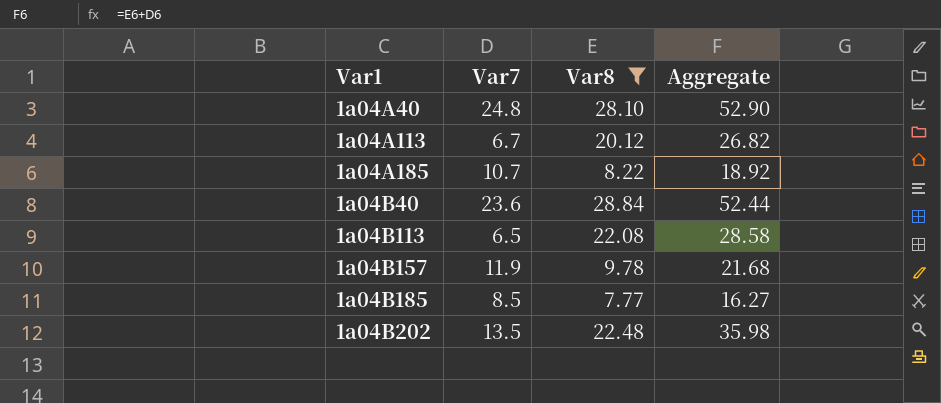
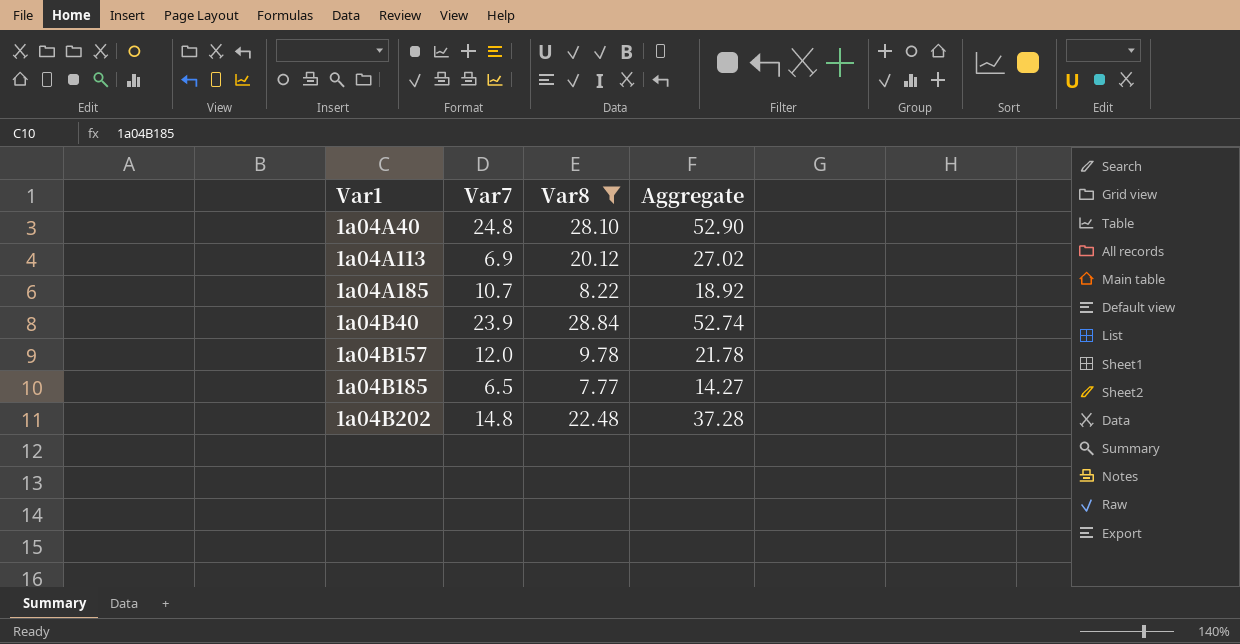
row 1a04B113: 6.5 | 22.08 | 28.58 -> none
1a04A113 | Var7: 6.7 -> 6.9
1a04A113 | Aggregate: 26.82 -> 27.02
1a04B40 | Var7: 23.6 -> 23.9
1a04B40 | Aggregate: 52.44 -> 52.74
1a04B157 | Var7: 11.9 -> 12.0
1a04B157 | Aggregate: 21.68 -> 21.78
1a04B185 | Var7: 8.5 -> 6.5
1a04B185 | Aggregate: 16.27 -> 14.27
1a04B202 | Var7: 13.5 -> 14.8
1a04B202 | Aggregate: 35.98 -> 37.28

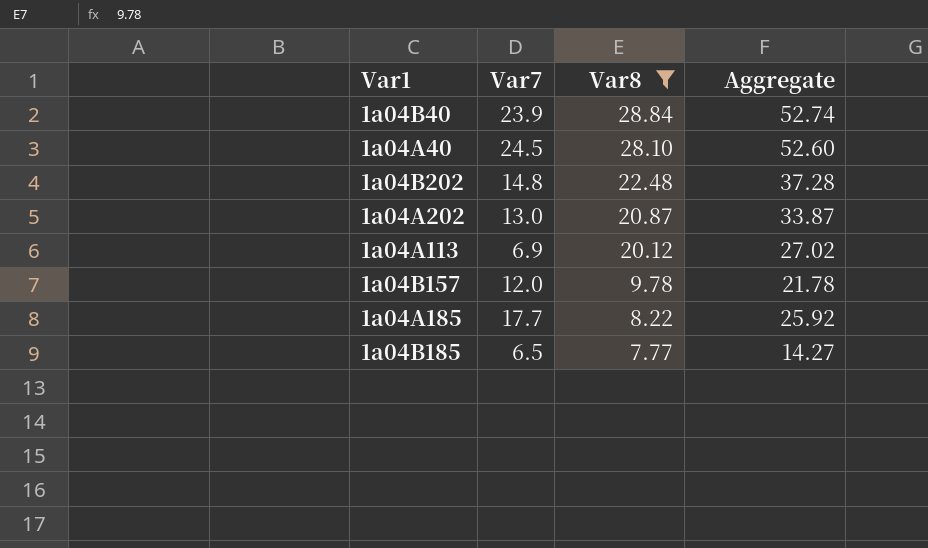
row order: Var1 ascending -> Var8 descending
1a04A40 | Var7: 24.8 -> 24.5
1a04A40 | Aggregate: 52.90 -> 52.60
row 1a04A202: none -> 13.0 | 20.87 | 33.87
1a04A185 | Var7: 10.7 -> 17.7
1a04A185 | Aggregate: 18.92 -> 25.92

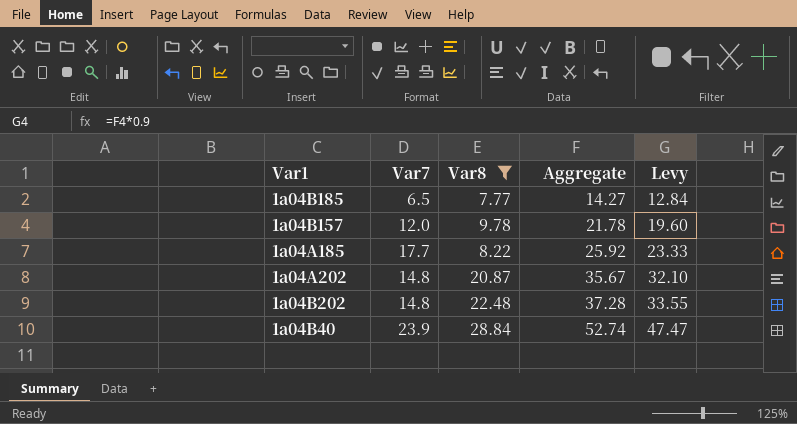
row order: Var8 descending -> Aggregate ascending
column Levy | formula: none -> [Aggregate] * 0.9
row 1a04A40: 24.5 | 28.10 | 52.60 -> none
row 1a04A113: 6.9 | 20.12 | 27.02 -> none
1a04A202 | Var7: 13.0 -> 14.8
1a04A202 | Aggregate: 33.87 -> 35.67

